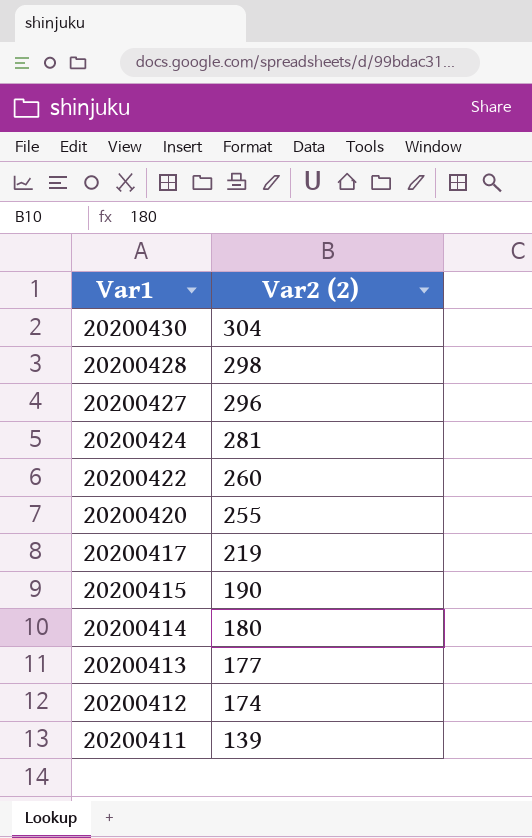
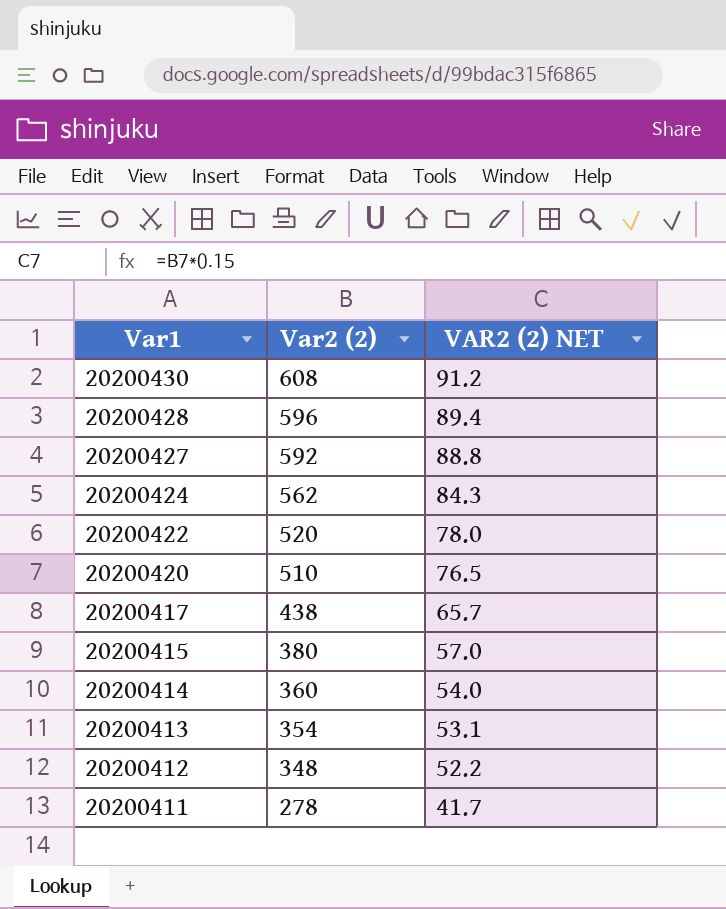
column VAR2 (2) NET | formula: none -> [Var2 (2)] * 0.15
20200430 | Var2 (2): 304 -> 608
20200428 | Var2 (2): 298 -> 596
20200427 | Var2 (2): 296 -> 592
20200424 | Var2 (2): 281 -> 562
20200422 | Var2 (2): 260 -> 520
20200420 | Var2 (2): 255 -> 510
20200417 | Var2 (2): 219 -> 438
20200415 | Var2 (2): 190 -> 380
20200414 | Var2 (2): 180 -> 360
20200413 | Var2 (2): 177 -> 354
20200412 | Var2 (2): 174 -> 348
20200411 | Var2 (2): 139 -> 278

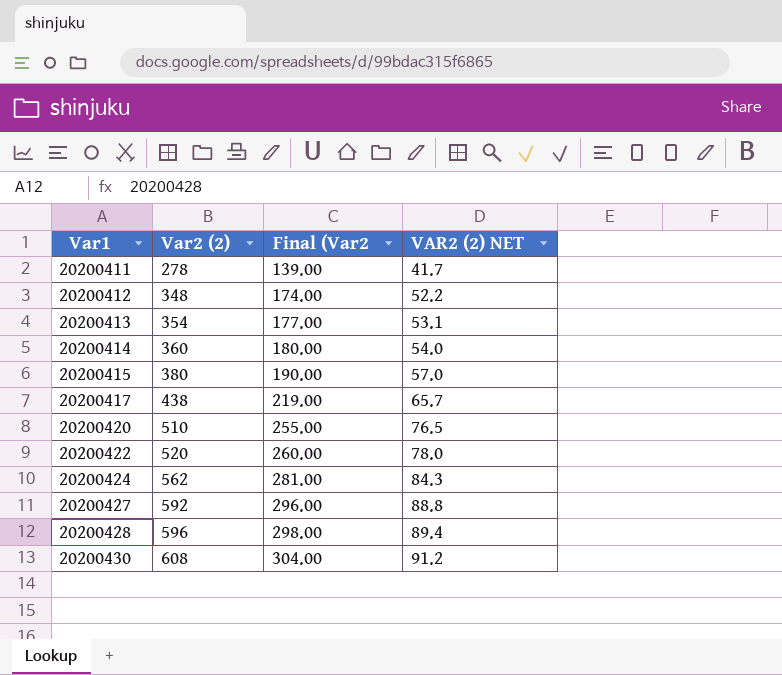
row order: Var1 descending -> Var1 ascending
column Final (Var2 | formula: none -> [Var2 (2)] * 0.5

